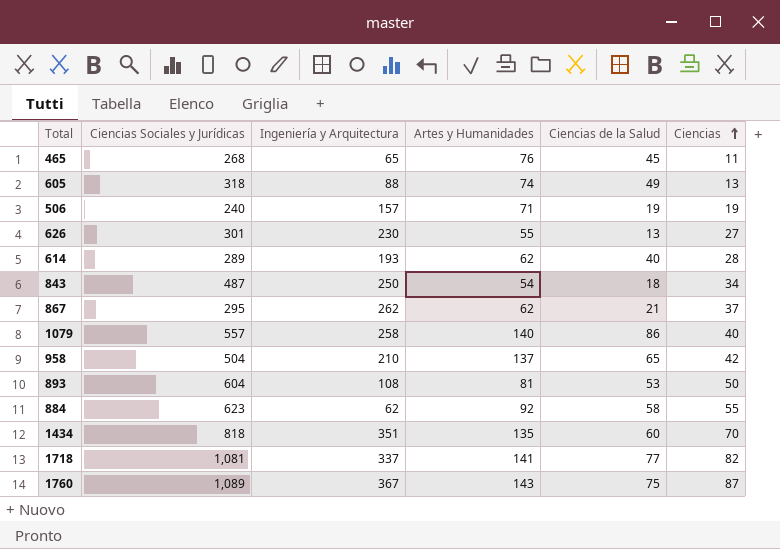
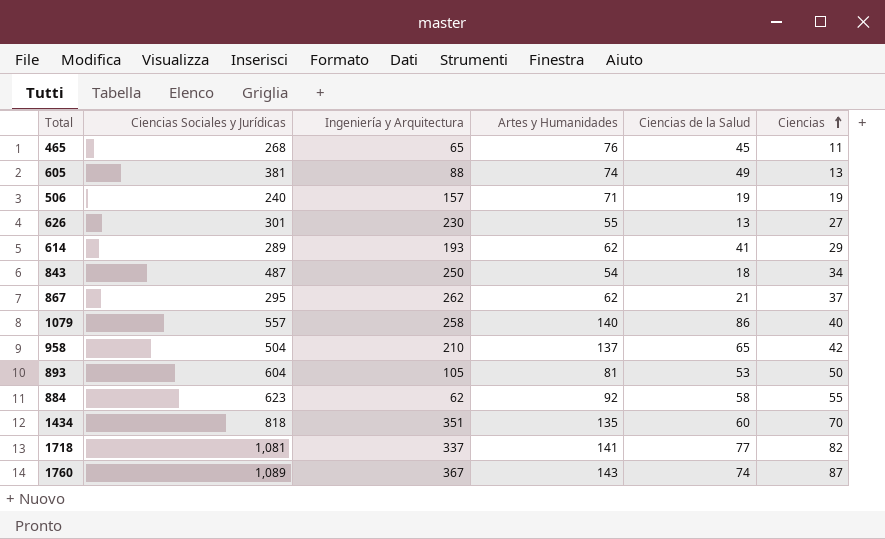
605 | Ciencias Sociales y Jurídicas: 318 -> 381
614 | Ciencias de la Salud: 40 -> 41
614 | Ciencias: 28 -> 29
893 | Ingeniería y Arquitectura: 108 -> 105
1760 | Ciencias de la Salud: 75 -> 74

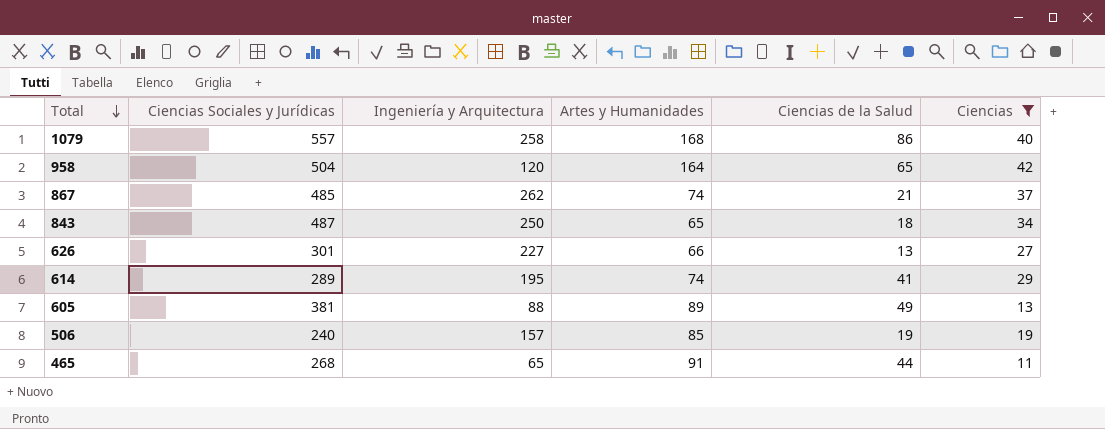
filter: none -> Ciencias <= 42
row order: Ciencias ascending -> Total descending
1079 | Artes y Humanidades: 140 -> 168
958 | Ingeniería y Arquitectura: 210 -> 120
958 | Artes y Humanidades: 137 -> 164
867 | Ciencias Sociales y Jurídicas: 295 -> 485
867 | Artes y Humanidades: 62 -> 74
843 | Artes y Humanidades: 54 -> 65
626 | Ingeniería y Arquitectura: 230 -> 227
626 | Artes y Humanidades: 55 -> 66
614 | Ingeniería y Arquitectura: 193 -> 195
614 | Artes y Humanidades: 62 -> 74
605 | Artes y Humanidades: 74 -> 89
506 | Artes y Humanidades: 71 -> 85
465 | Artes y Humanidades: 76 -> 91
465 | Ciencias de la Salud: 45 -> 44

